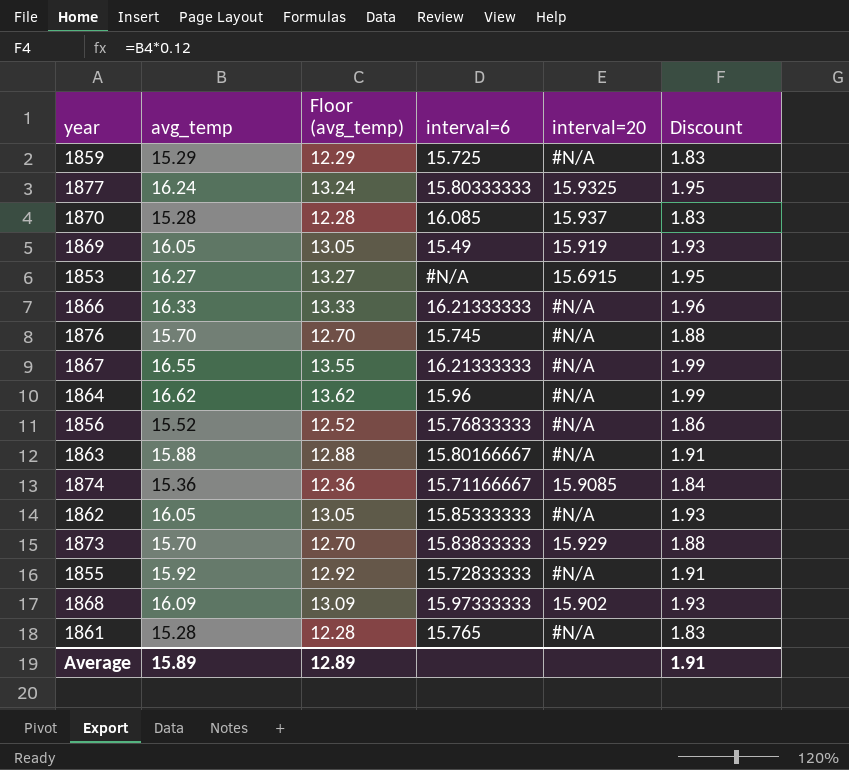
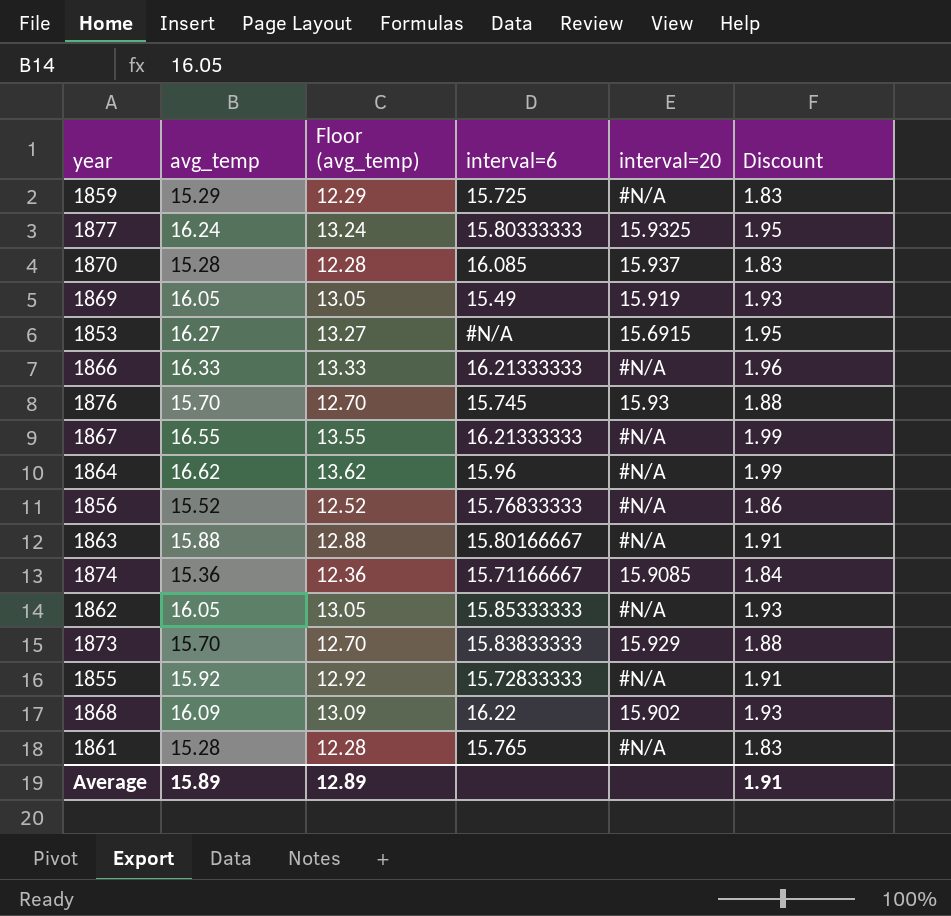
1876 | interval=20: #N/A -> 15.93
1868 | interval=6: 15.97333333 -> 16.22

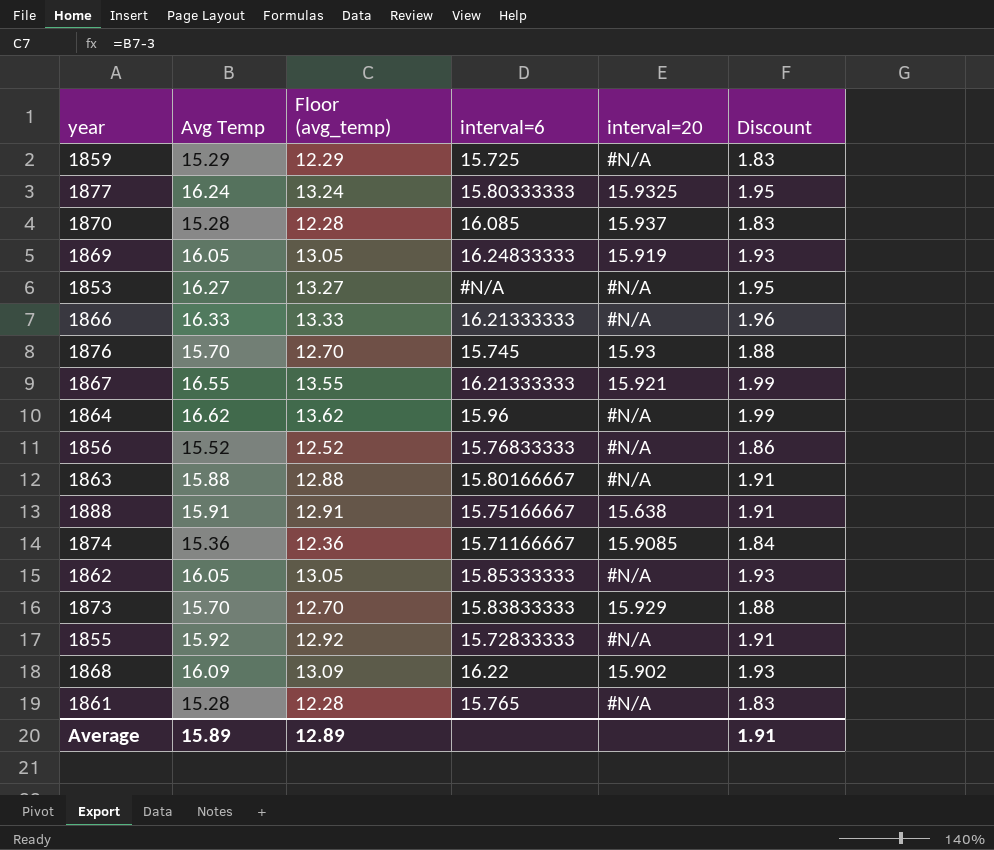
column name: avg_temp -> Avg Temp
1869 | interval=6: 15.49 -> 16.24833333
1853 | interval=20: 15.6915 -> #N/A
1867 | interval=20: #N/A -> 15.921
row 1888: none -> 15.91 | 12.91 | 15.75166667 | 15.638 | 1.91

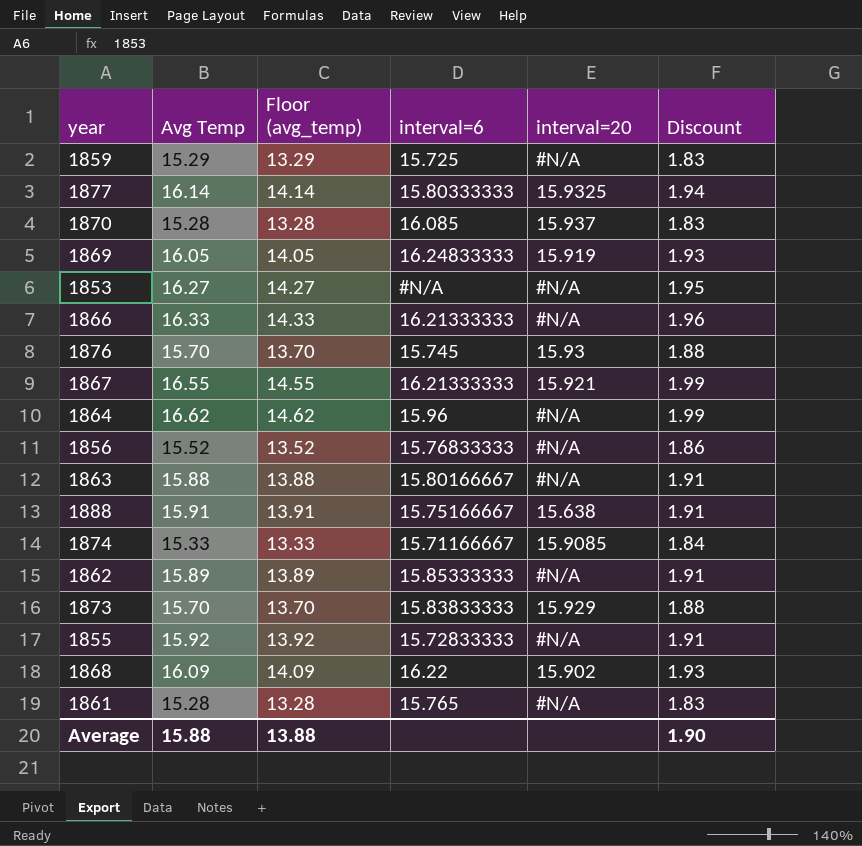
column Floor (avg_temp) | formula: [Avg Temp] - 3 -> [Avg Temp] - 2
1877 | Avg Temp: 16.24 -> 16.14
1877 | Discount: 1.95 -> 1.94
1874 | Avg Temp: 15.36 -> 15.33
1862 | Avg Temp: 16.05 -> 15.89
1862 | Discount: 1.93 -> 1.91
Average | Avg Temp: 15.89 -> 15.88
Average | Floor (avg_temp): 12.89 -> 13.88
Average | Discount: 1.91 -> 1.90

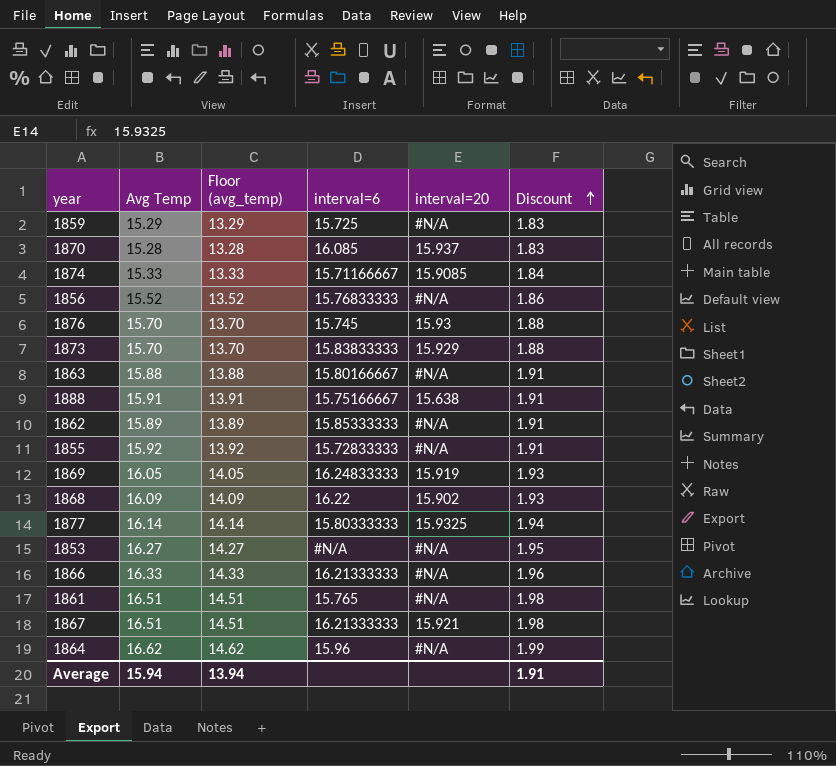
row order: none -> Discount ascending
1861 | Avg Temp: 15.28 -> 16.51
1861 | Floor (avg_temp): 13.28 -> 14.51
1861 | Discount: 1.83 -> 1.98
1867 | Avg Temp: 16.55 -> 16.51
1867 | Floor (avg_temp): 14.55 -> 14.51
1867 | Discount: 1.99 -> 1.98
Average | Avg Temp: 15.88 -> 15.94
Average | Floor (avg_temp): 13.88 -> 13.94
Average | Discount: 1.90 -> 1.91

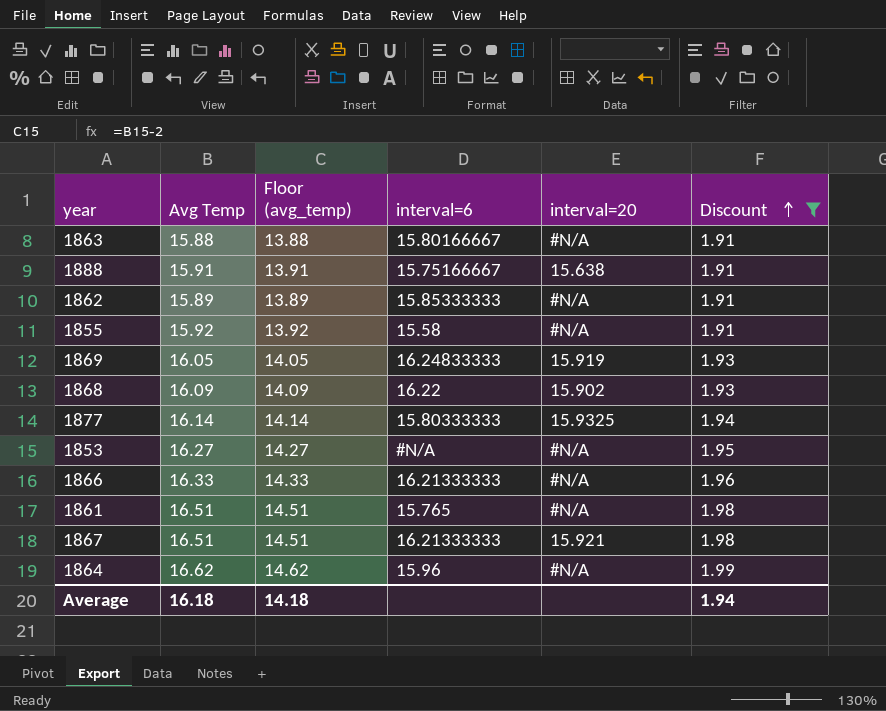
filter: none -> Discount >= 1.91
1855 | interval=6: 15.72833333 -> 15.58
Average | Avg Temp: 15.94 -> 16.18
Average | Floor (avg_temp): 13.94 -> 14.18
Average | Discount: 1.91 -> 1.94

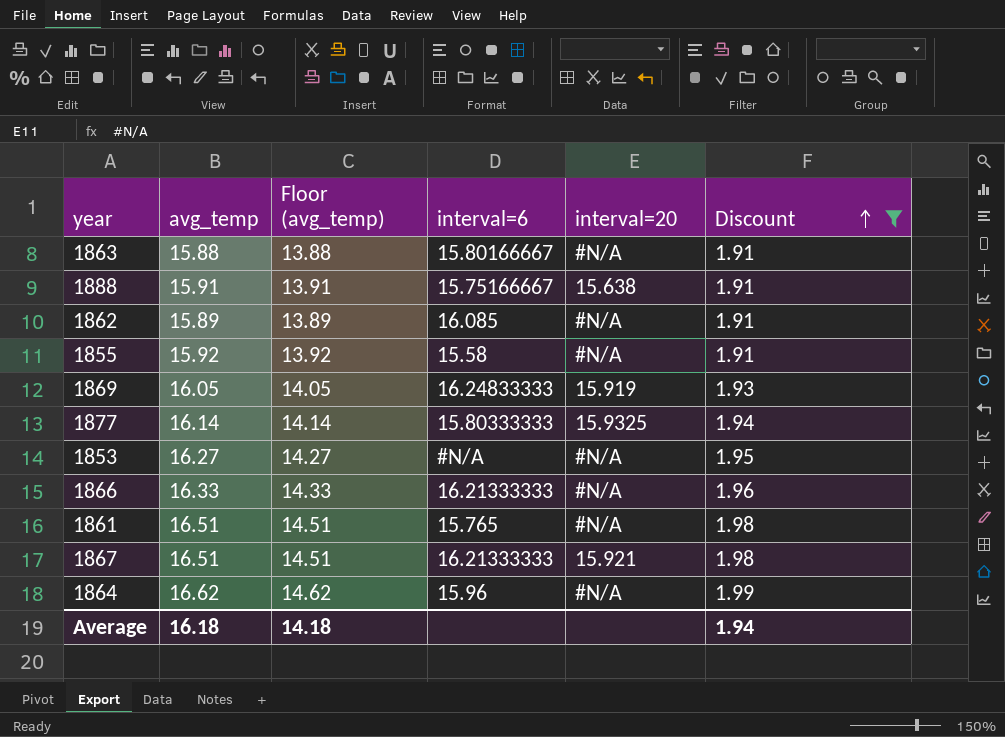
column name: Avg Temp -> avg_temp
row 1868: 16.09 | 14.09 | 16.22 | 15.902 | 1.93 -> none
1862 | interval=6: 15.85333333 -> 16.085

